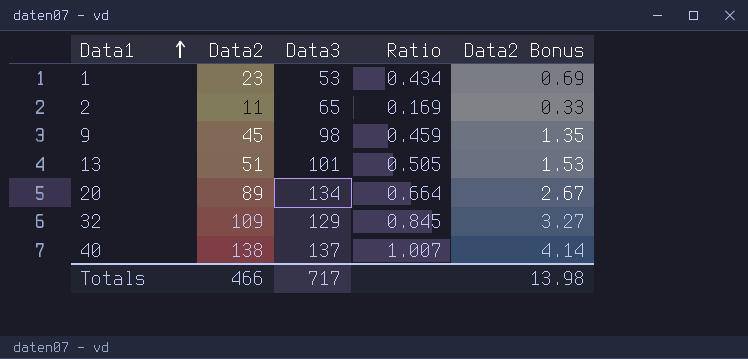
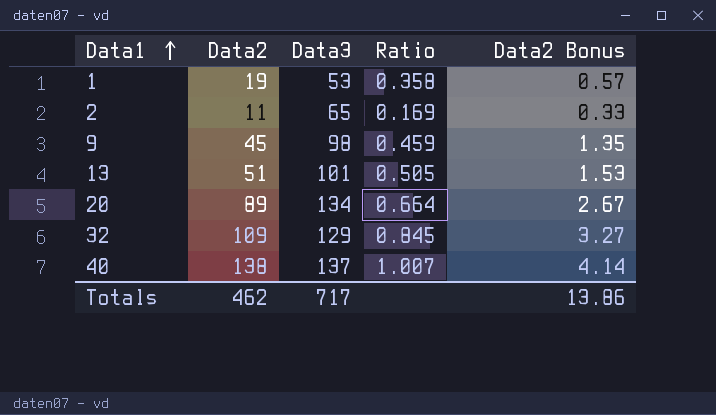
1 | Data2: 23 -> 19
1 | Ratio: 0.434 -> 0.358
1 | Data2 Bonus: 0.69 -> 0.57
Totals | Data2: 466 -> 462
Totals | Data2 Bonus: 13.98 -> 13.86

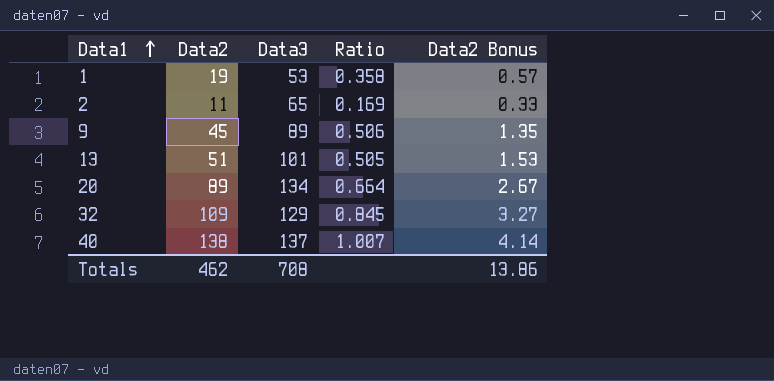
9 | Data3: 98 -> 89
9 | Ratio: 0.459 -> 0.506
Totals | Data3: 717 -> 708

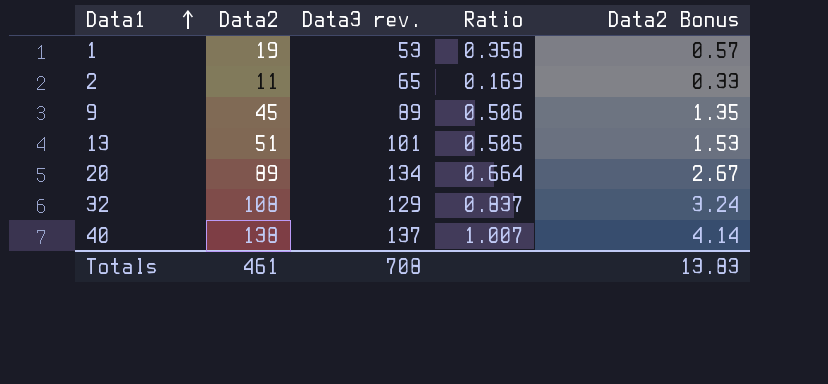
column name: Data3 -> Data3 rev.
32 | Data2: 109 -> 108
32 | Ratio: 0.845 -> 0.837
32 | Data2 Bonus: 3.27 -> 3.24
Totals | Data2: 462 -> 461
Totals | Data2 Bonus: 13.86 -> 13.83

